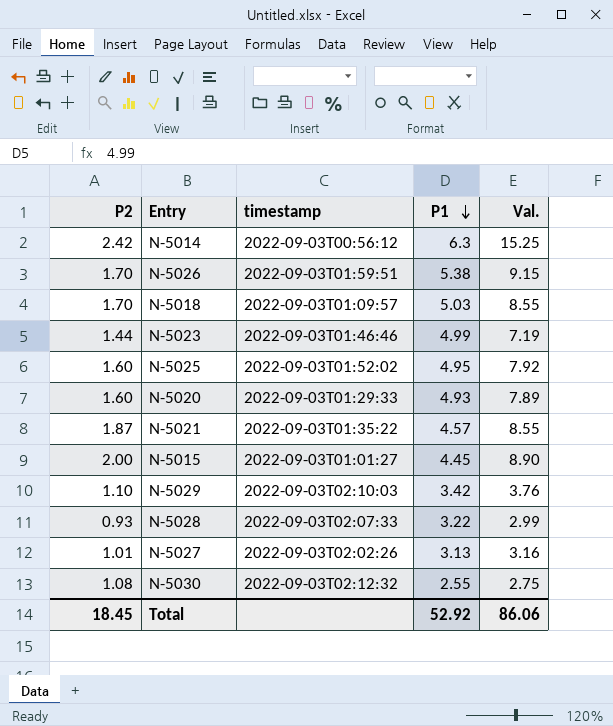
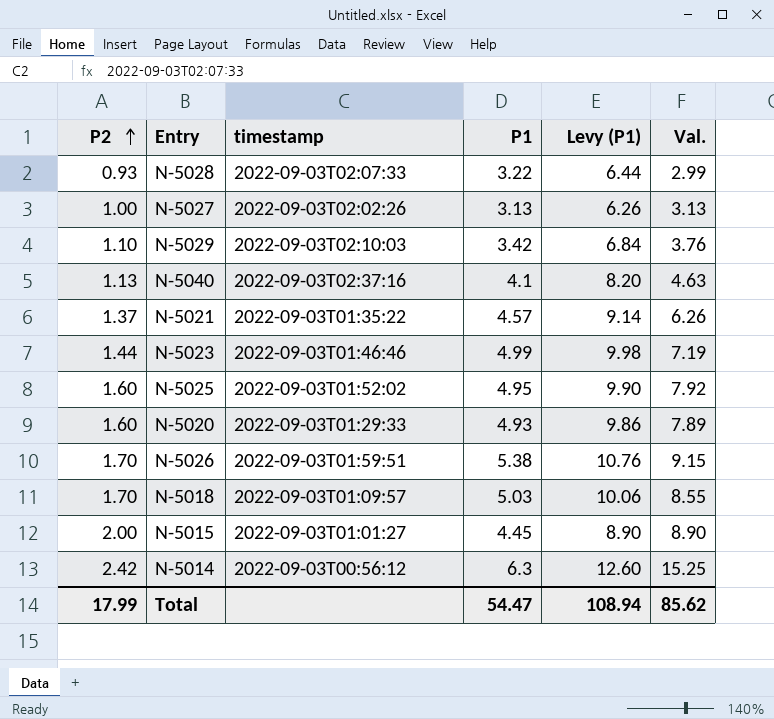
row order: P1 descending -> P2 ascending
column Levy (P1) | formula: none -> [P1] * 2
row N-5030: 1.08 | 2022-09-03T02:12:32 | 2.55 | 2.75 -> none
N-5027 | P2: 1.01 -> 1.00
N-5027 | Val.: 3.16 -> 3.13
row N-5040: none -> 1.13 | 2022-09-03T02:37:16 | 4.1 | 8.20 | 4.63
N-5021 | P2: 1.87 -> 1.37
N-5021 | Val.: 8.55 -> 6.26
Total | P2: 18.45 -> 17.99
Total | P1: 52.92 -> 54.47
Total | Val.: 86.06 -> 85.62

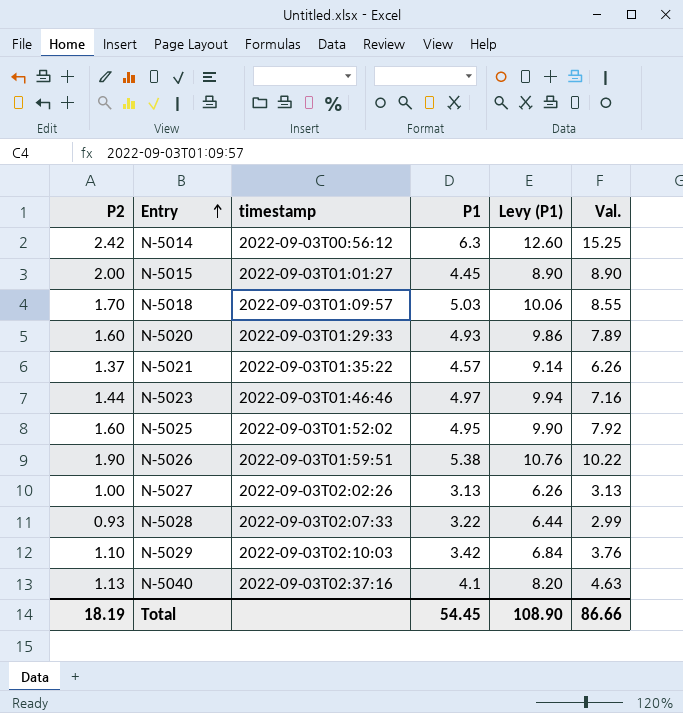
row order: P2 ascending -> Entry ascending
N-5023 | P1: 4.99 -> 4.97
N-5023 | Levy (P1): 9.98 -> 9.94
N-5023 | Val.: 7.19 -> 7.16
N-5026 | P2: 1.70 -> 1.90
N-5026 | Val.: 9.15 -> 10.22
Total | P2: 17.99 -> 18.19
Total | P1: 54.47 -> 54.45
Total | Levy (P1): 108.94 -> 108.90
Total | Val.: 85.62 -> 86.66

